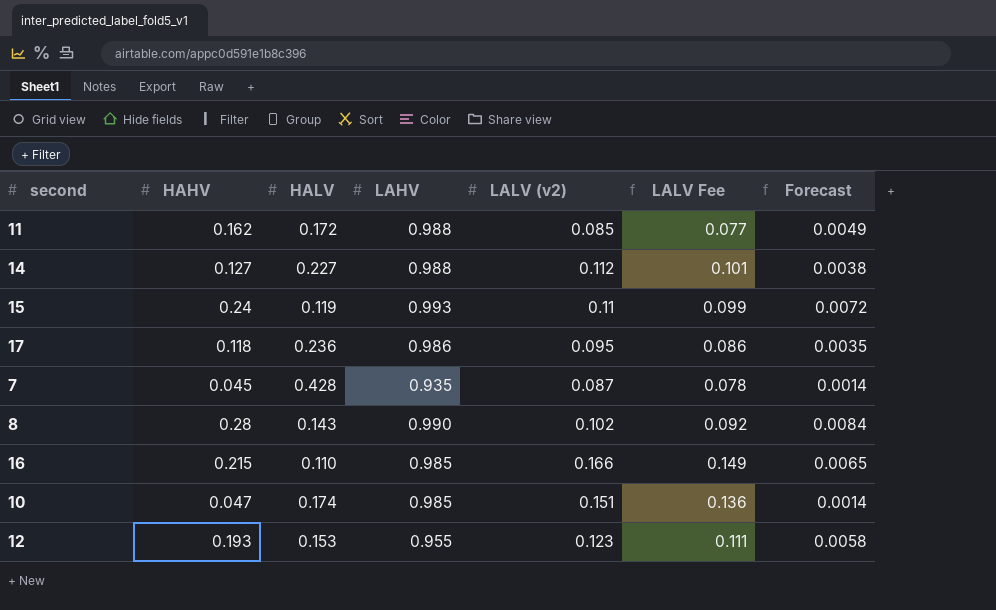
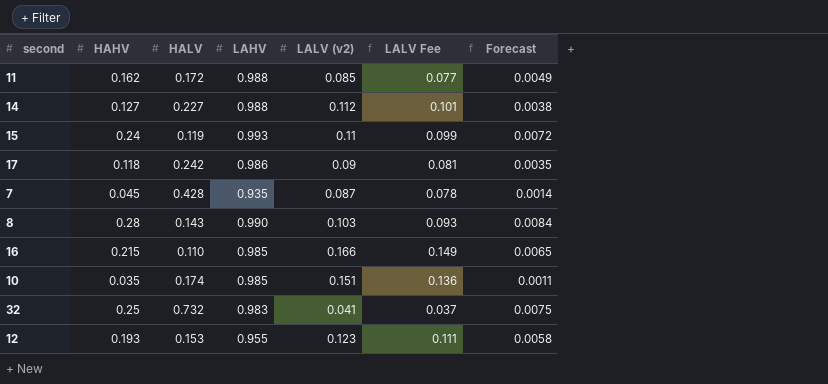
17 | HALV: 0.236 -> 0.242
17 | LALV (v2): 0.095 -> 0.09
17 | LALV Fee: 0.086 -> 0.081
8 | LALV (v2): 0.102 -> 0.103
8 | LALV Fee: 0.092 -> 0.093
10 | HAHV: 0.047 -> 0.035
10 | Forecast: 0.0014 -> 0.0011
row 32: none -> 0.25 | 0.732 | 0.983 | 0.041 | 0.037 | 0.0075

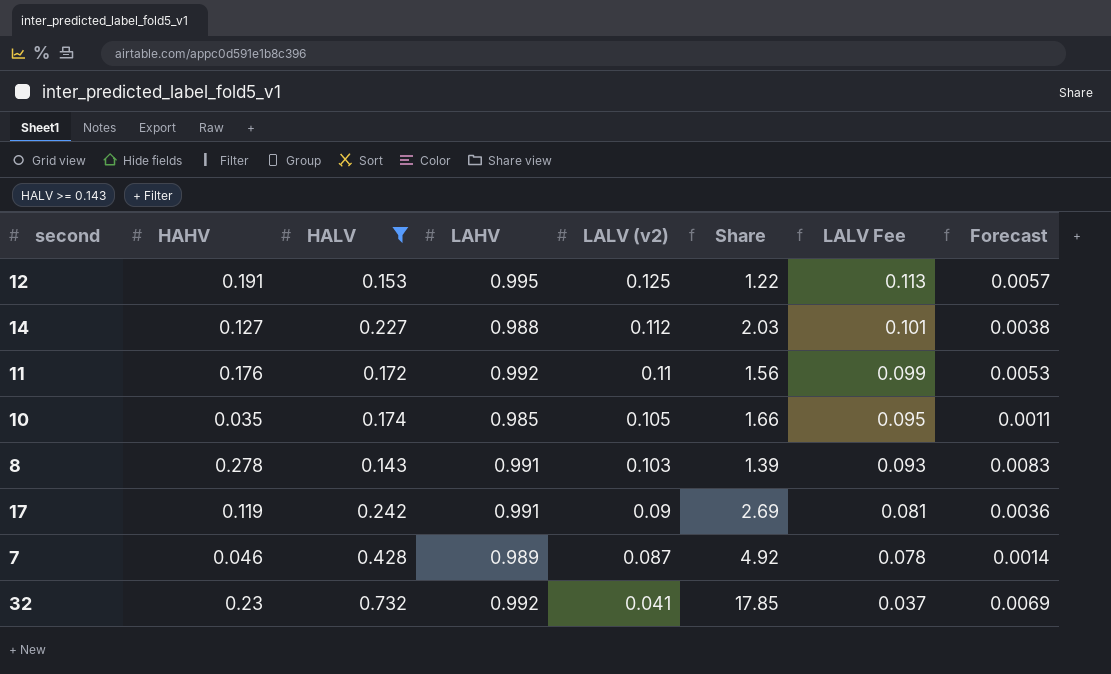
filter: none -> HALV >= 0.143
row order: none -> LALV (v2) descending
column Share | formula: none -> [HALV] / [LALV (v2)]
12 | HAHV: 0.193 -> 0.191
12 | LAHV: 0.955 -> 0.995
12 | LALV (v2): 0.123 -> 0.125
12 | LALV Fee: 0.111 -> 0.113
12 | Forecast: 0.0058 -> 0.0057
11 | HAHV: 0.162 -> 0.176
11 | LAHV: 0.988 -> 0.992
11 | LALV (v2): 0.085 -> 0.11
11 | LALV Fee: 0.077 -> 0.099
11 | Forecast: 0.0049 -> 0.0053
10 | LALV (v2): 0.151 -> 0.105
10 | LALV Fee: 0.136 -> 0.095
8 | HAHV: 0.28 -> 0.278
8 | LAHV: 0.990 -> 0.991
8 | Forecast: 0.0084 -> 0.0083
17 | HAHV: 0.118 -> 0.119
17 | LAHV: 0.986 -> 0.991
17 | Forecast: 0.0035 -> 0.0036
7 | HAHV: 0.045 -> 0.046
7 | LAHV: 0.935 -> 0.989
32 | HAHV: 0.25 -> 0.23
32 | LAHV: 0.983 -> 0.992
32 | Forecast: 0.0075 -> 0.0069

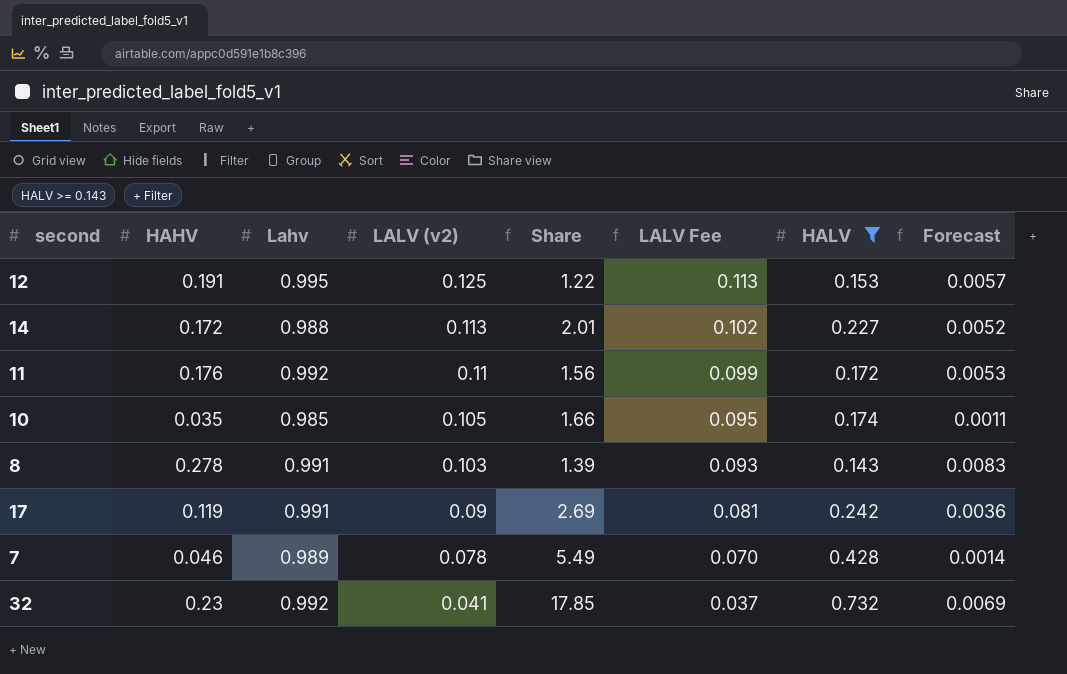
column name: LAHV -> Lahv
column HALV | position: 3 -> 7
14 | HAHV: 0.127 -> 0.172
14 | LALV (v2): 0.112 -> 0.113
14 | Share: 2.03 -> 2.01
14 | LALV Fee: 0.101 -> 0.102
14 | Forecast: 0.0038 -> 0.0052
7 | LALV (v2): 0.087 -> 0.078
7 | Share: 4.92 -> 5.49
7 | LALV Fee: 0.078 -> 0.070

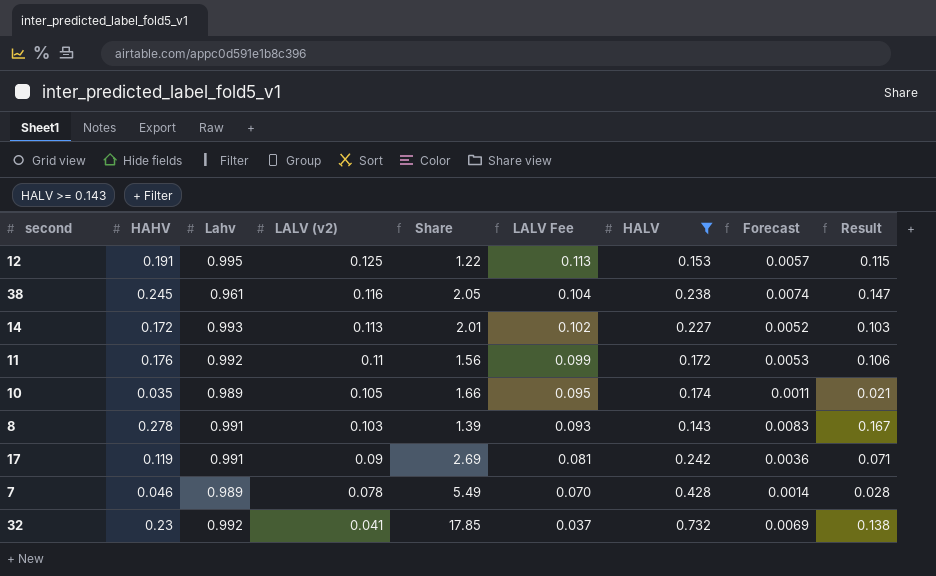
column Result | formula: none -> [HAHV] * 0.6
row 38: none -> 0.245 | 0.961 | 0.116 | 2.05 | 0.104 | 0.238 | 0.0074 | 0.147
14 | Lahv: 0.988 -> 0.993
10 | Lahv: 0.985 -> 0.989

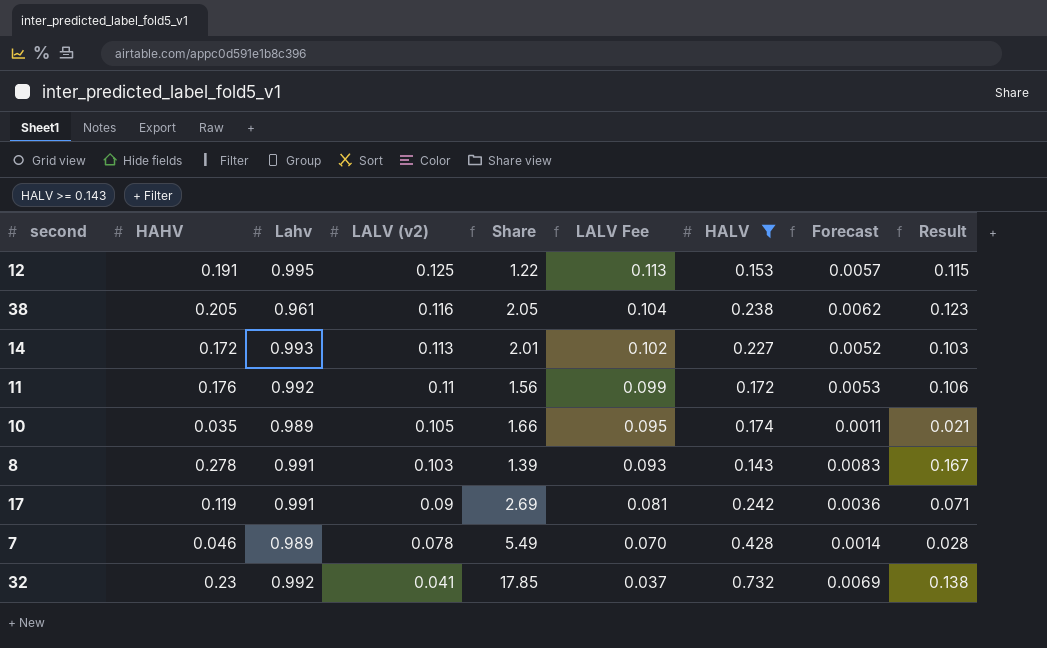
38 | HAHV: 0.245 -> 0.205
38 | Forecast: 0.0074 -> 0.0062
38 | Result: 0.147 -> 0.123

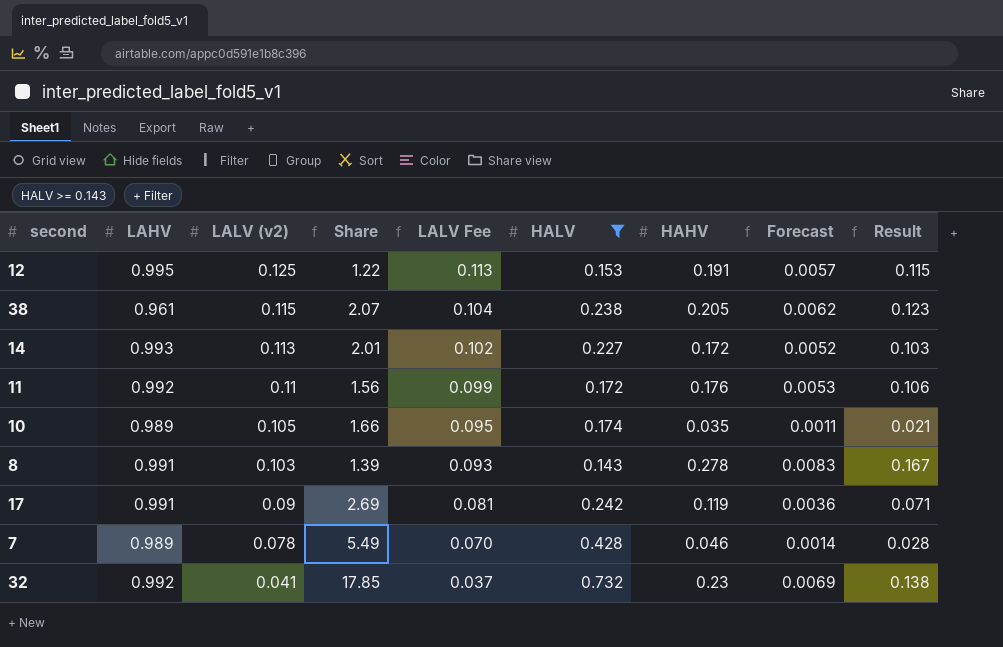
column name: Lahv -> LAHV
column HAHV | position: 2 -> 7
38 | LALV (v2): 0.116 -> 0.115
38 | Share: 2.05 -> 2.07

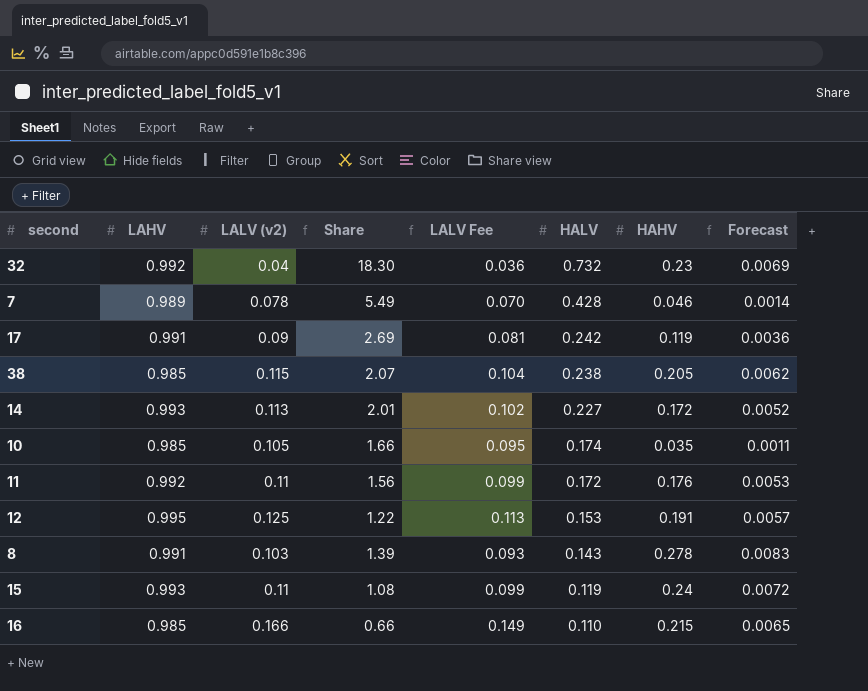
filter: HALV >= 0.143 -> none
row order: LALV (v2) descending -> HALV descending
column Result | formula: [HAHV] * 0.6 -> none
32 | LALV (v2): 0.041 -> 0.04
32 | Share: 17.85 -> 18.30
32 | LALV Fee: 0.037 -> 0.036
38 | LAHV: 0.961 -> 0.985
10 | LAHV: 0.989 -> 0.985

